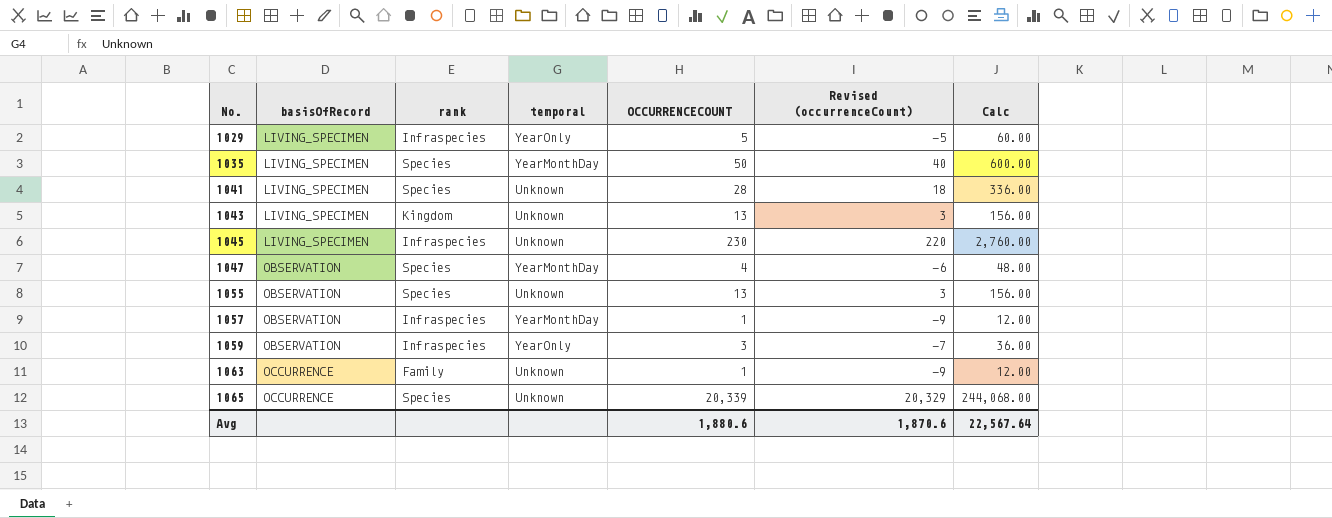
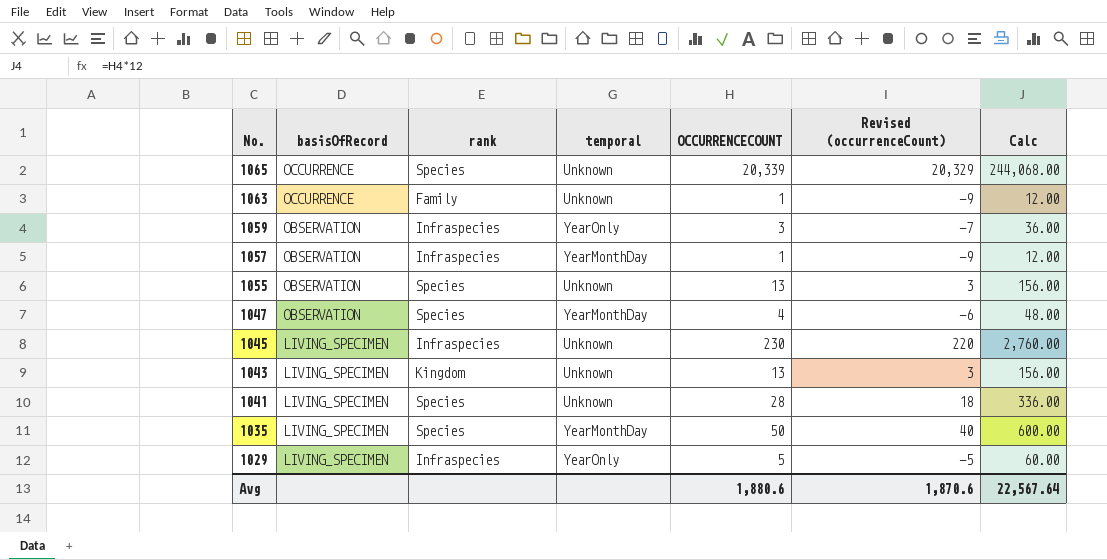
row order: No. ascending -> No. descending

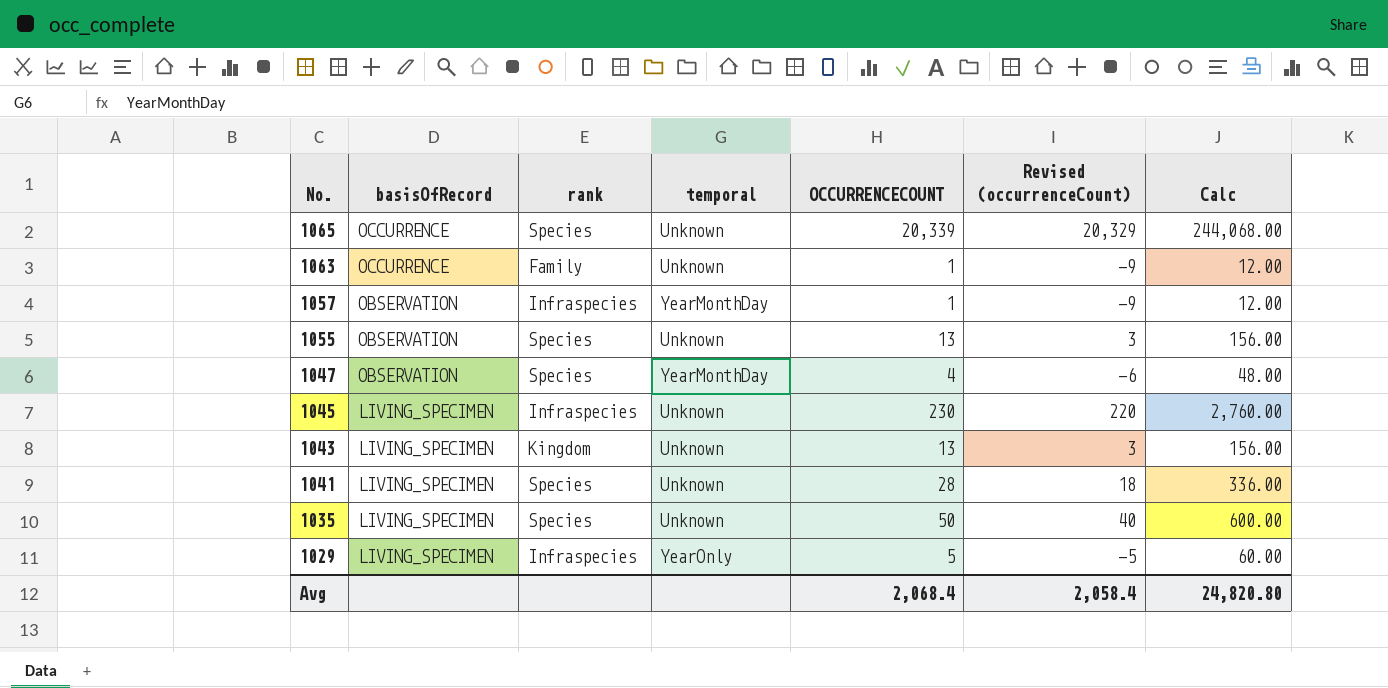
row 1059: OBSERVATION | Infraspecies | YearOnly | 3 | -7 | 36.00 -> none
1035 | temporal: YearMonthDay -> Unknown
Avg | OCCURRENCECOUNT: 1,880.6 -> 2,068.4
Avg | Revised (occurrenceCount): 1,870.6 -> 2,058.4
Avg | Calc: 22,567.64 -> 24,820.80

